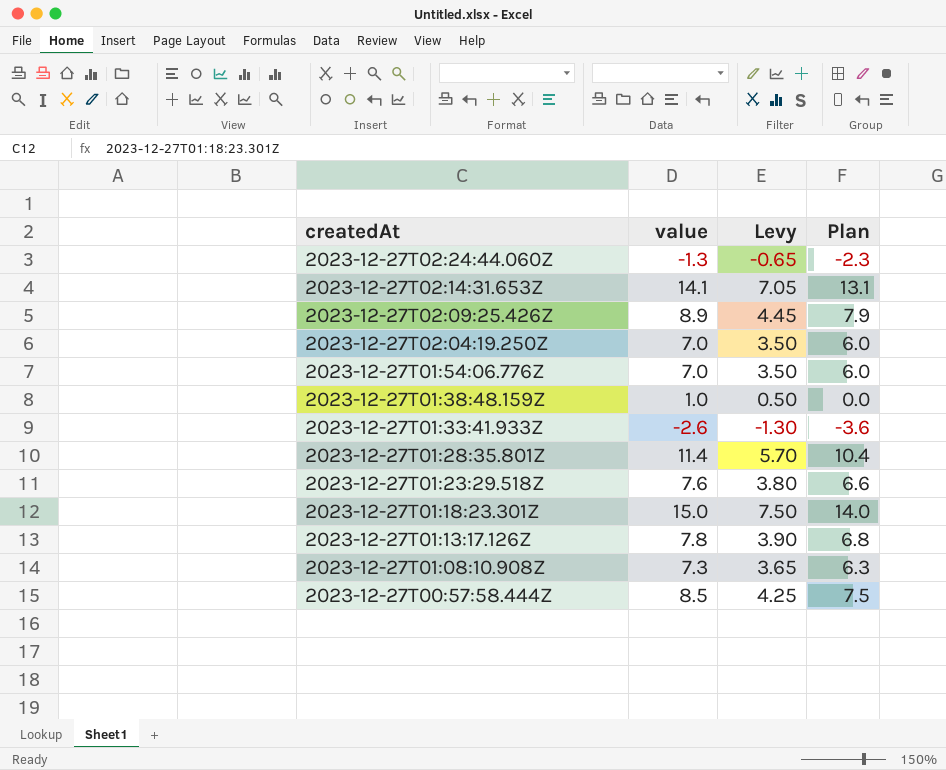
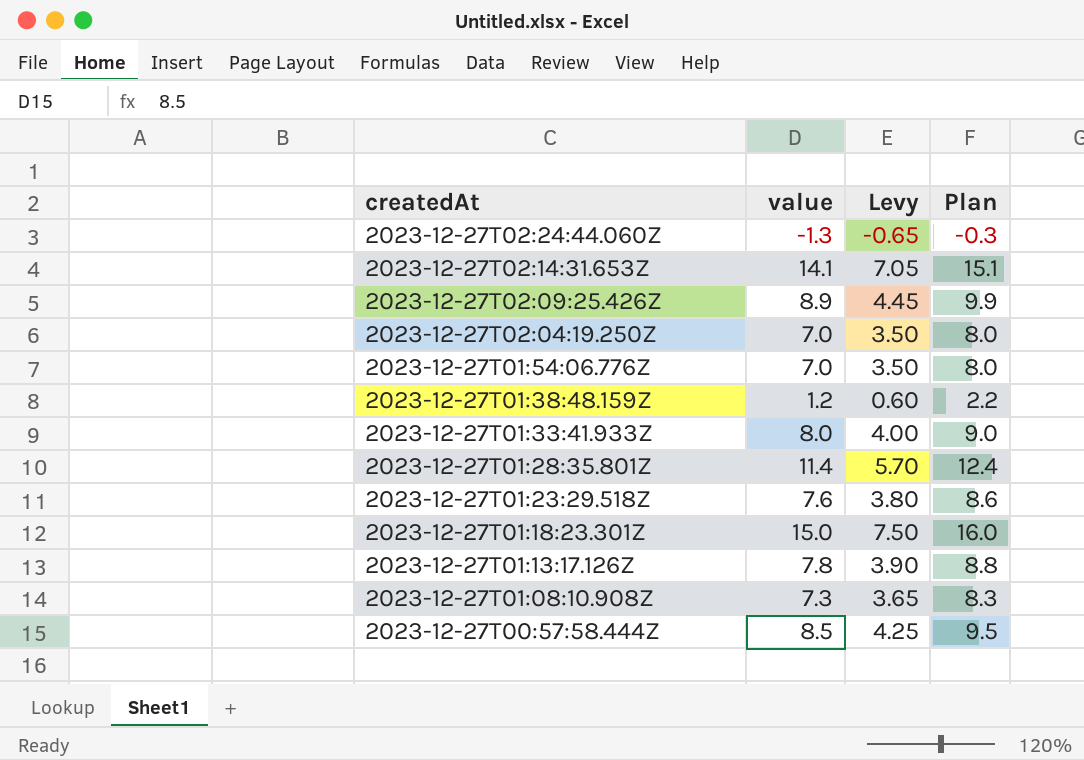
column Plan | formula: [value] - 1 -> [value] + 1
2023-12-27T01:38:48.159Z | value: 1.0 -> 1.2
2023-12-27T01:38:48.159Z | Levy: 0.50 -> 0.60
2023-12-27T01:33:41.933Z | value: -2.6 -> 8.0
2023-12-27T01:33:41.933Z | Levy: -1.30 -> 4.00

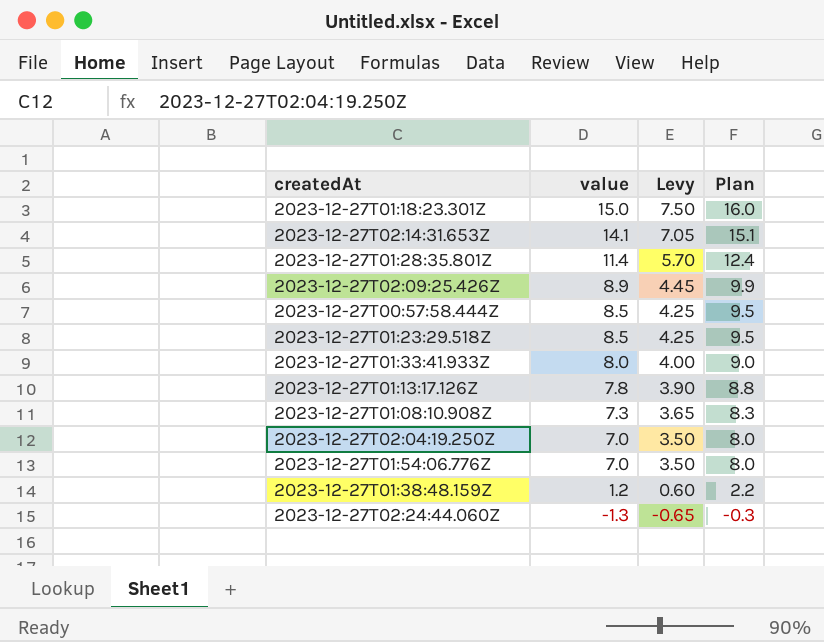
row order: createdAt descending -> value descending
2023-12-27T01:23:29.518Z | value: 7.6 -> 8.5
2023-12-27T01:23:29.518Z | Levy: 3.80 -> 4.25
2023-12-27T01:23:29.518Z | Plan: 8.6 -> 9.5

